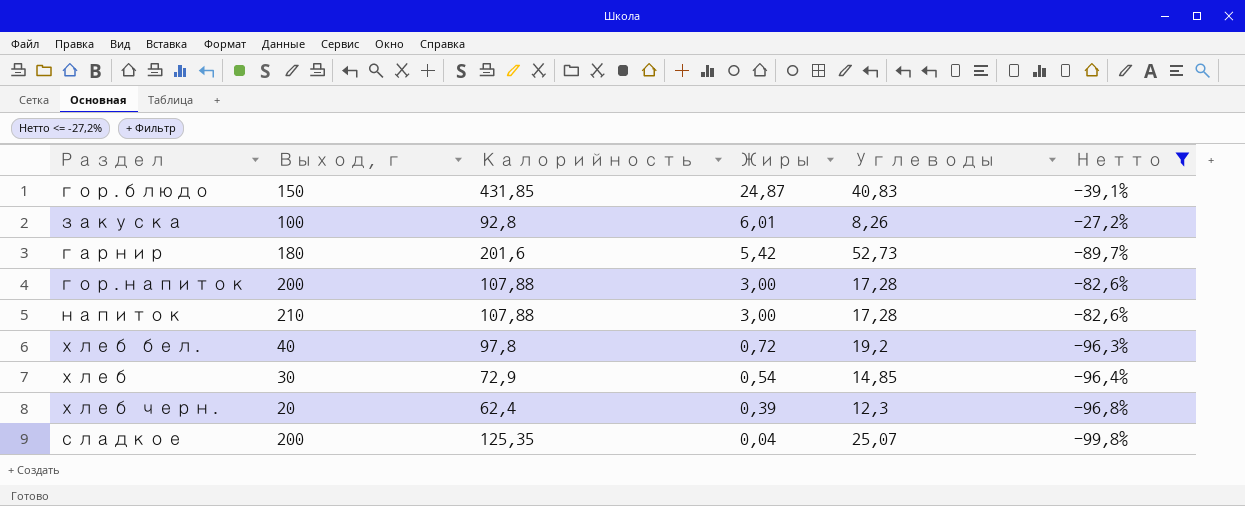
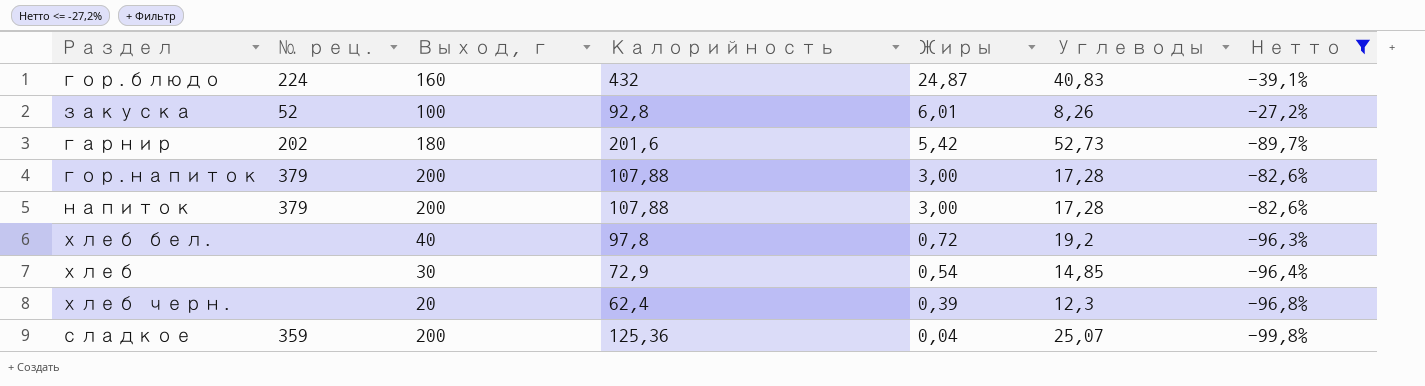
column № рец. | position: none -> 2
гор.блюдо | Выход, г: 150 -> 160
гор.блюдо | Калорийность: 431,85 -> 432
напиток | Выход, г: 210 -> 200
сладкое | Калорийность: 125,35 -> 125,36

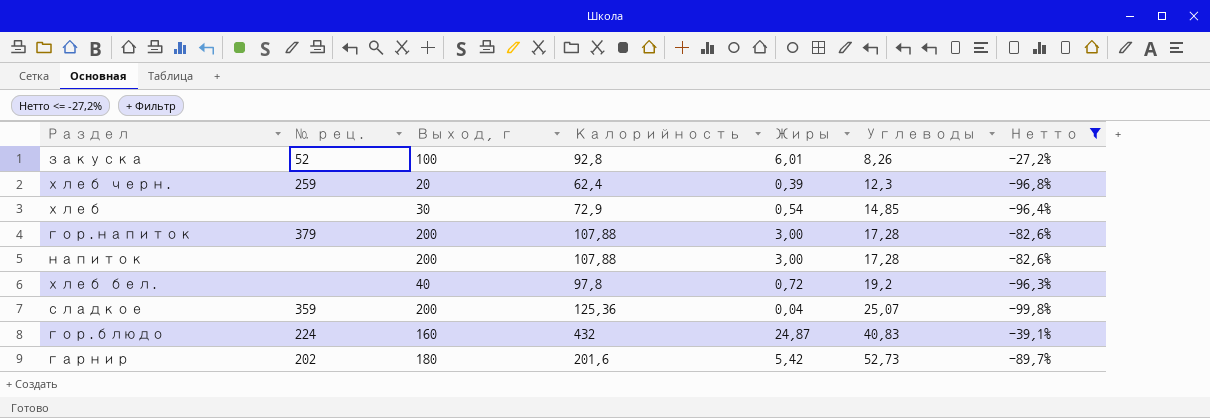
row order: Жиры descending -> Углеводы ascending
хлеб черн. | № рец.: none -> 259
напиток | № рец.: 379 -> none

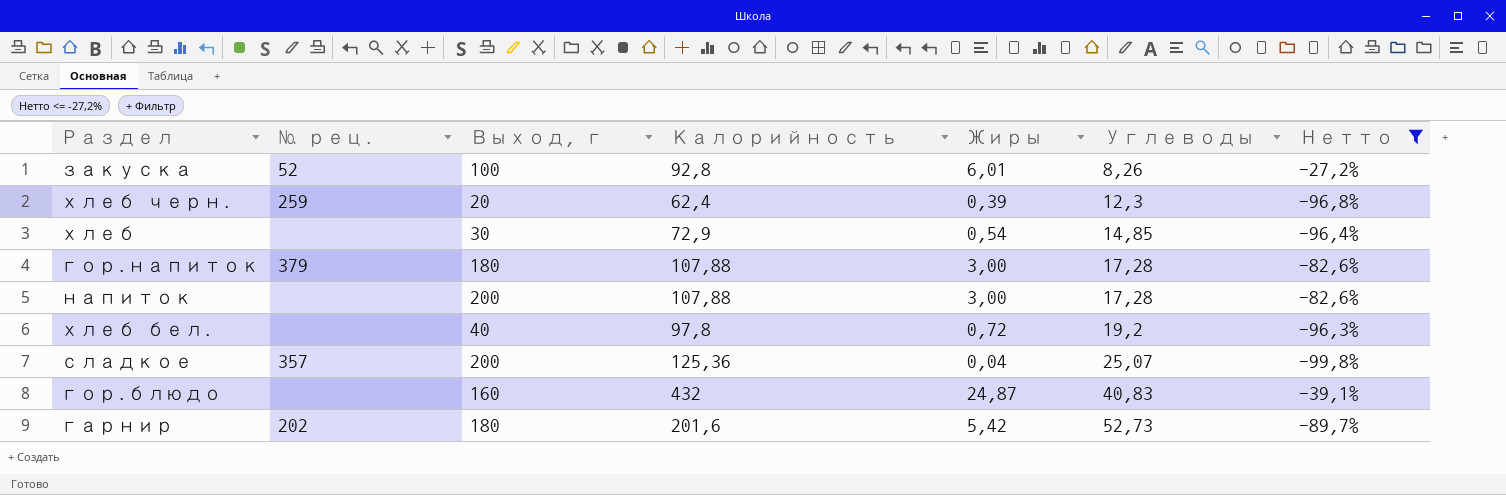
гор.напиток | Выход, г: 200 -> 180
сладкое | № рец.: 359 -> 357
гор.блюдо | № рец.: 224 -> none

